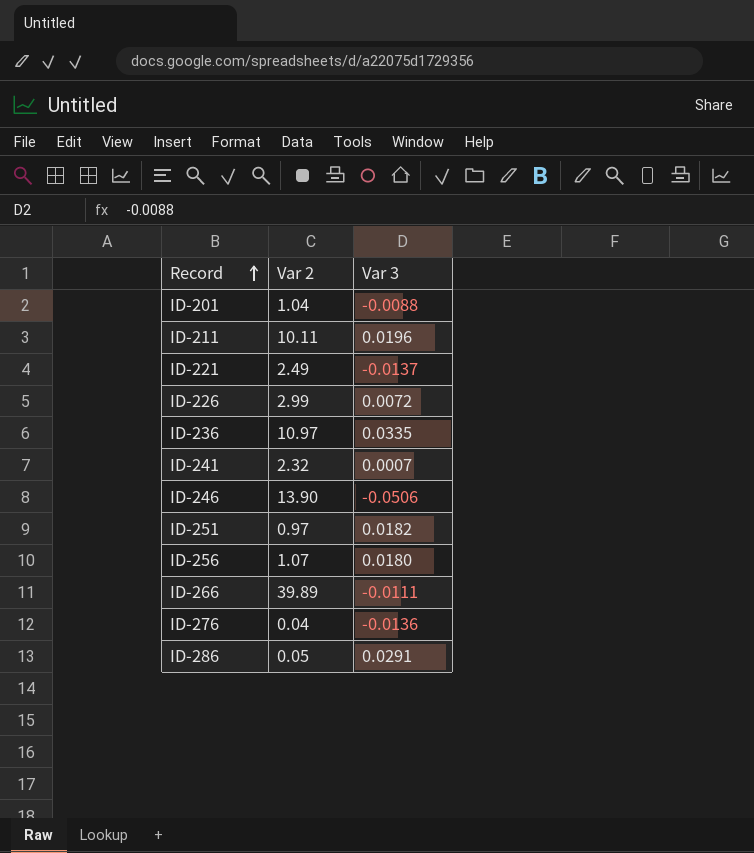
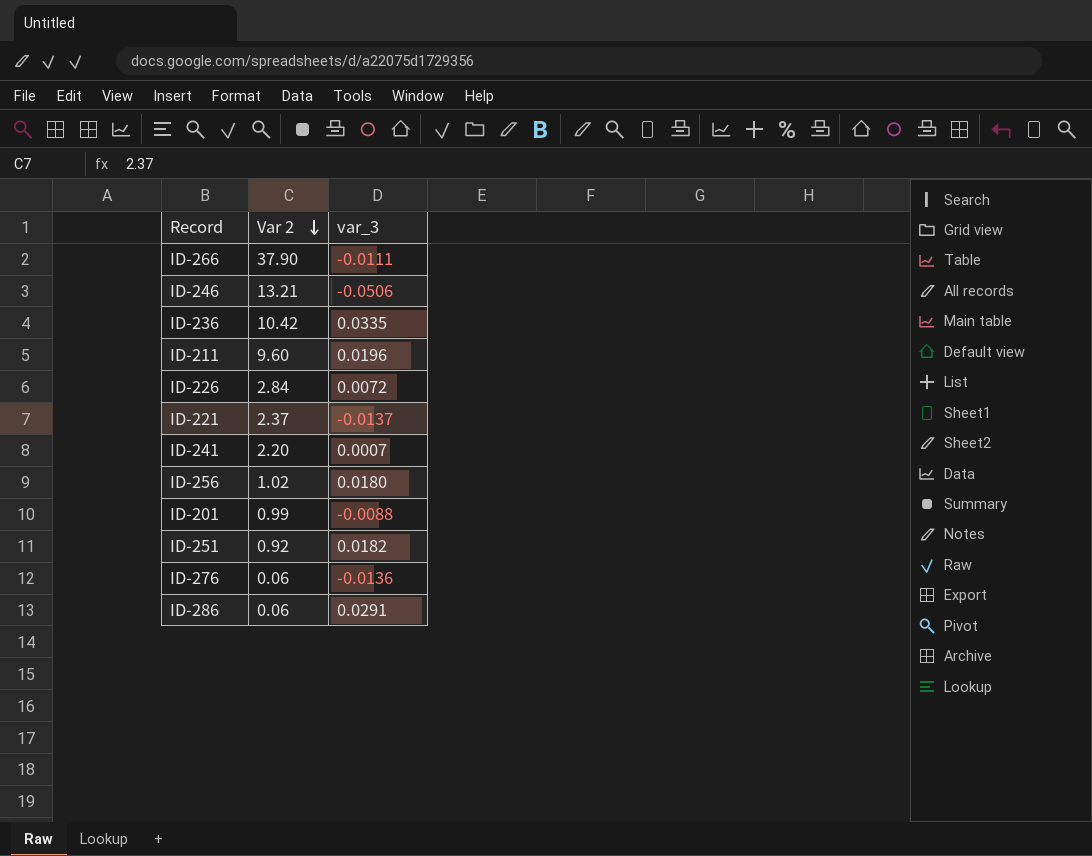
row order: Record ascending -> Var 2 descending
column name: Var 3 -> var_3
ID-266 | Var 2: 39.89 -> 37.90
ID-246 | Var 2: 13.90 -> 13.21
ID-236 | Var 2: 10.97 -> 10.42
ID-211 | Var 2: 10.11 -> 9.60
ID-226 | Var 2: 2.99 -> 2.84
ID-221 | Var 2: 2.49 -> 2.37
ID-241 | Var 2: 2.32 -> 2.20
ID-256 | Var 2: 1.07 -> 1.02
ID-201 | Var 2: 1.04 -> 0.99
ID-251 | Var 2: 0.97 -> 0.92
ID-276 | Var 2: 0.04 -> 0.06
ID-286 | Var 2: 0.05 -> 0.06

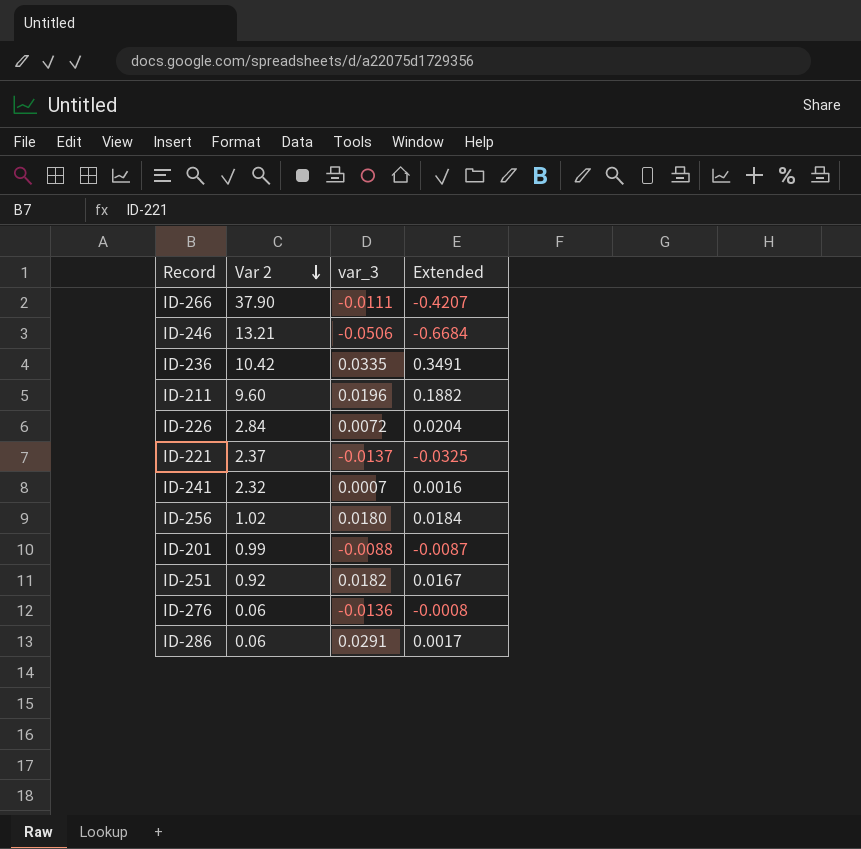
column Extended | formula: none -> [Var 2] * [var_3]
ID-241 | Var 2: 2.20 -> 2.32

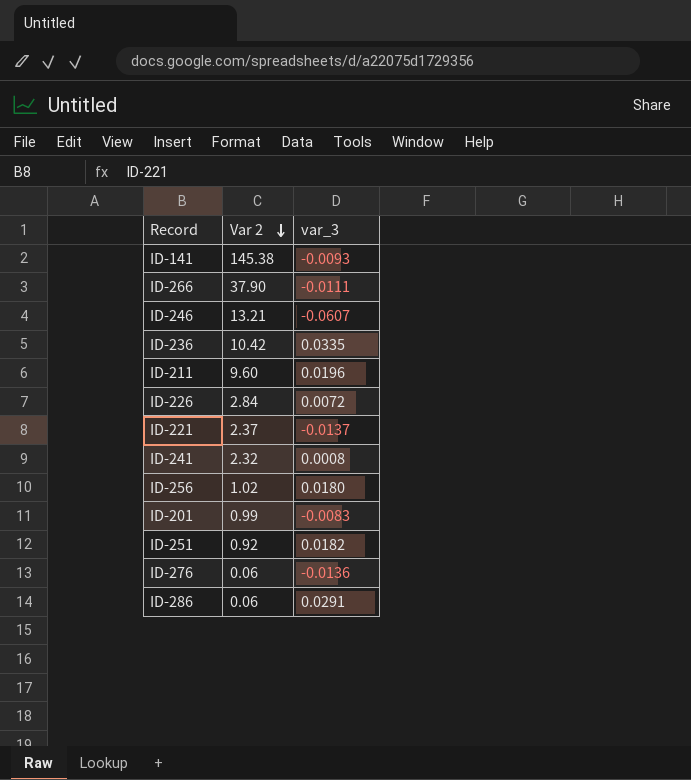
column Extended | formula: [Var 2] * [var_3] -> none
row ID-141: none -> 145.38 | -0.0093
ID-246 | var_3: -0.0506 -> -0.0607
ID-241 | var_3: 0.0007 -> 0.0008
ID-201 | var_3: -0.0088 -> -0.0083

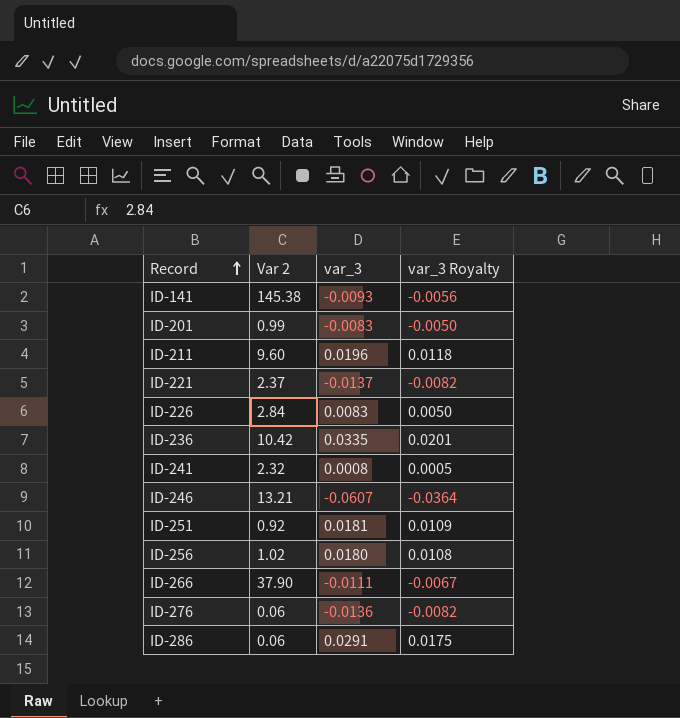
row order: Var 2 descending -> Record ascending
column var_3 Royalty | formula: none -> [var_3] * 0.6
ID-226 | var_3: 0.0072 -> 0.0083
ID-251 | var_3: 0.0182 -> 0.0181

